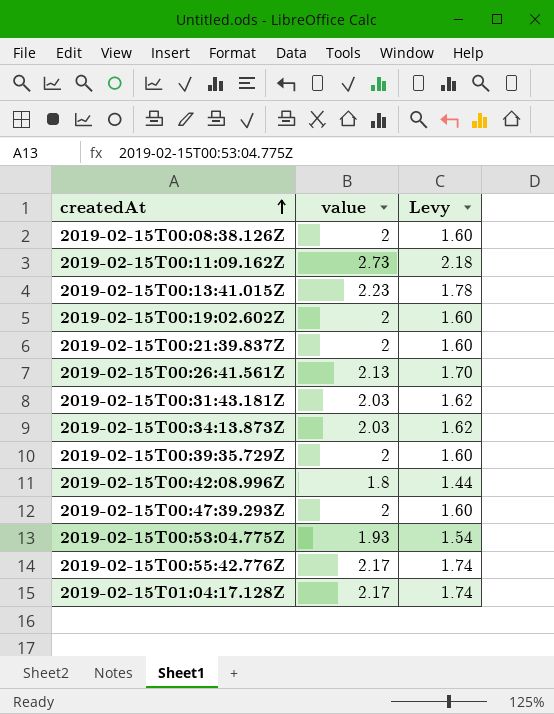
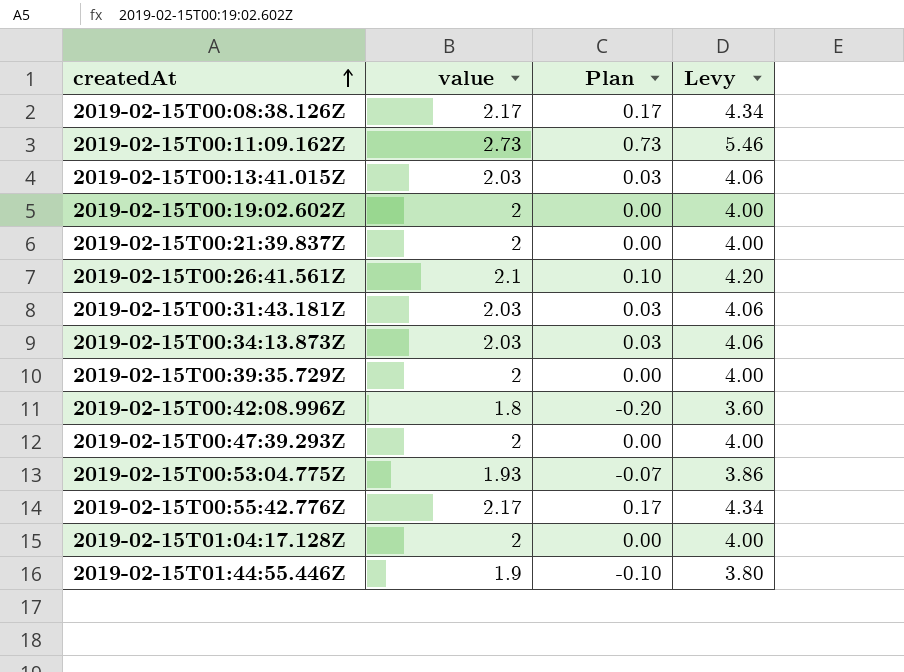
column Plan | formula: none -> [value] - 2
column Levy | formula: [value] * 0.8 -> [value] * 2
2019-02-15T00:08:38.126Z | value: 2 -> 2.17
2019-02-15T00:13:41.015Z | value: 2.23 -> 2.03
2019-02-15T00:26:41.561Z | value: 2.13 -> 2.1
2019-02-15T01:04:17.128Z | value: 2.17 -> 2
row 2019-02-15T01:44:55.446Z: none -> 1.9 | -0.10 | 3.80

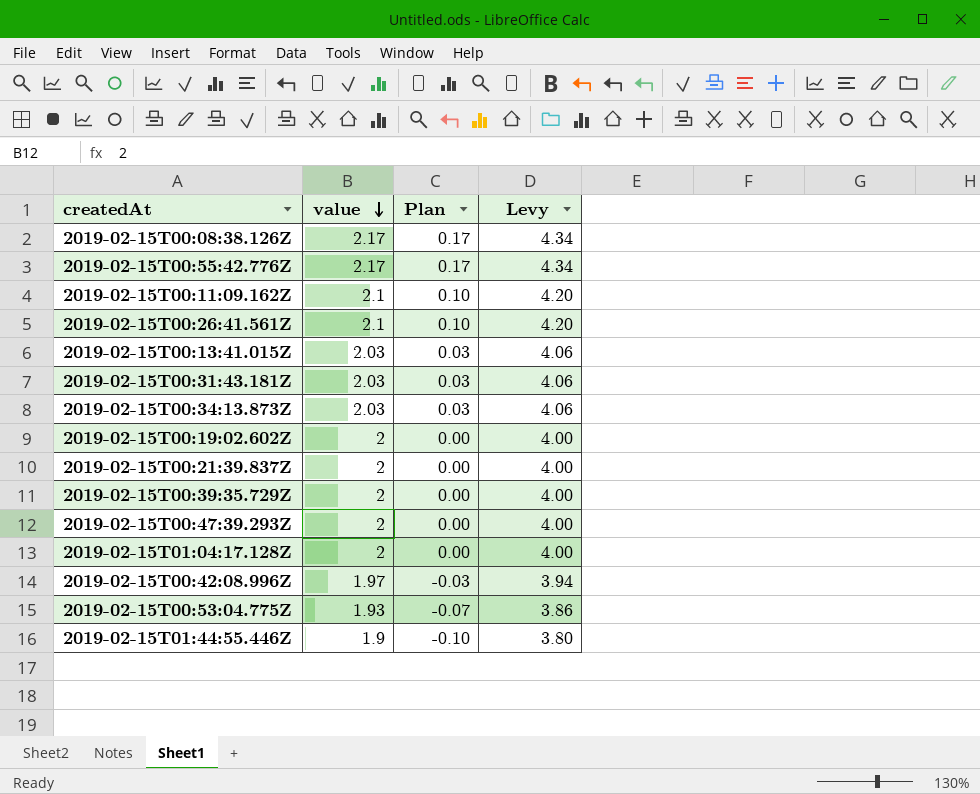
row order: createdAt ascending -> value descending
2019-02-15T00:11:09.162Z | value: 2.73 -> 2.1
2019-02-15T00:11:09.162Z | Plan: 0.73 -> 0.10
2019-02-15T00:11:09.162Z | Levy: 5.46 -> 4.20
2019-02-15T00:42:08.996Z | value: 1.8 -> 1.97
2019-02-15T00:42:08.996Z | Plan: -0.20 -> -0.03
2019-02-15T00:42:08.996Z | Levy: 3.60 -> 3.94

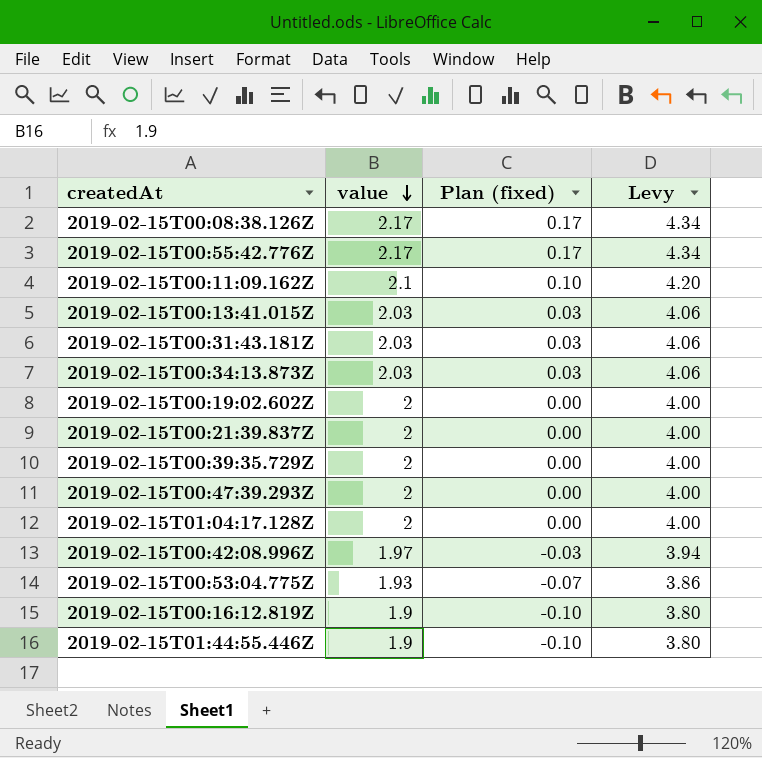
column name: Plan -> Plan (fixed)
row 2019-02-15T00:26:41.561Z: 2.1 | 0.10 | 4.20 -> none
row 2019-02-15T00:16:12.819Z: none -> 1.9 | -0.10 | 3.80

